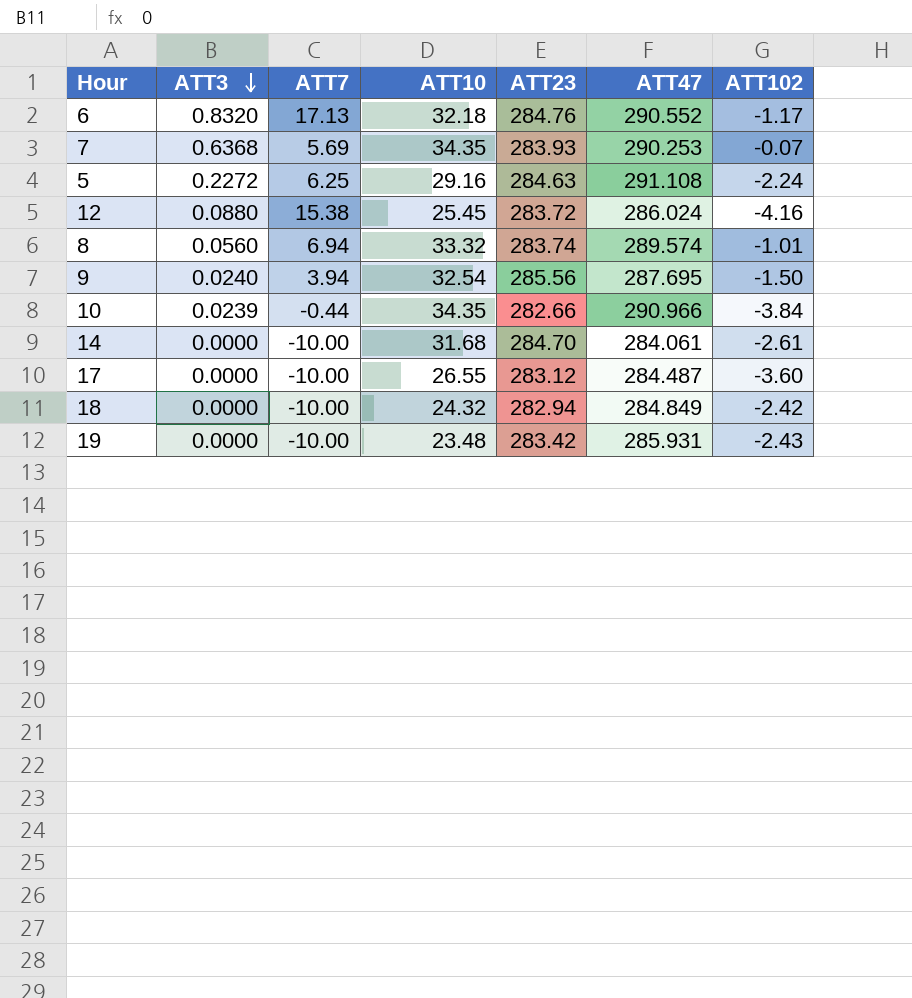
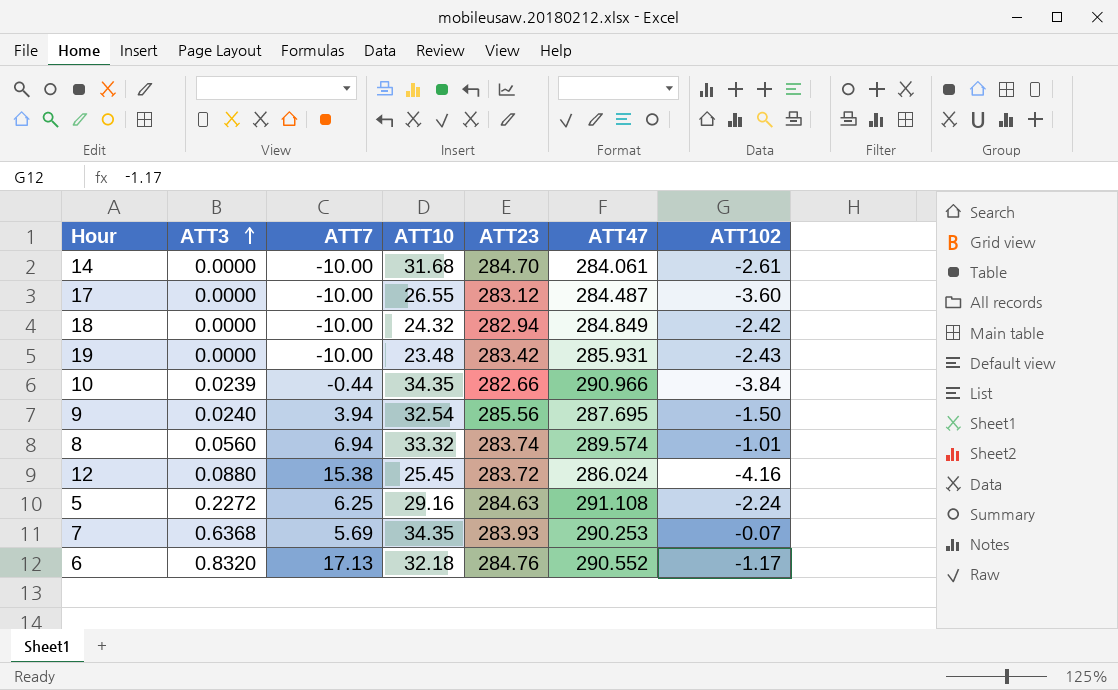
row order: ATT3 descending -> ATT3 ascending

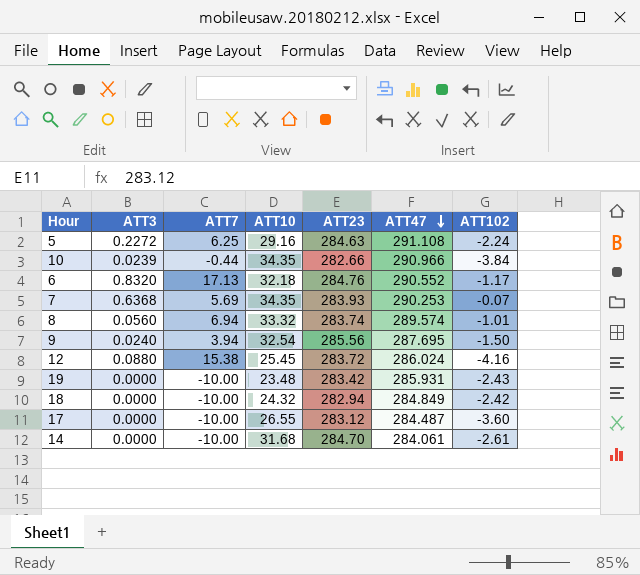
row order: ATT3 ascending -> ATT47 descending

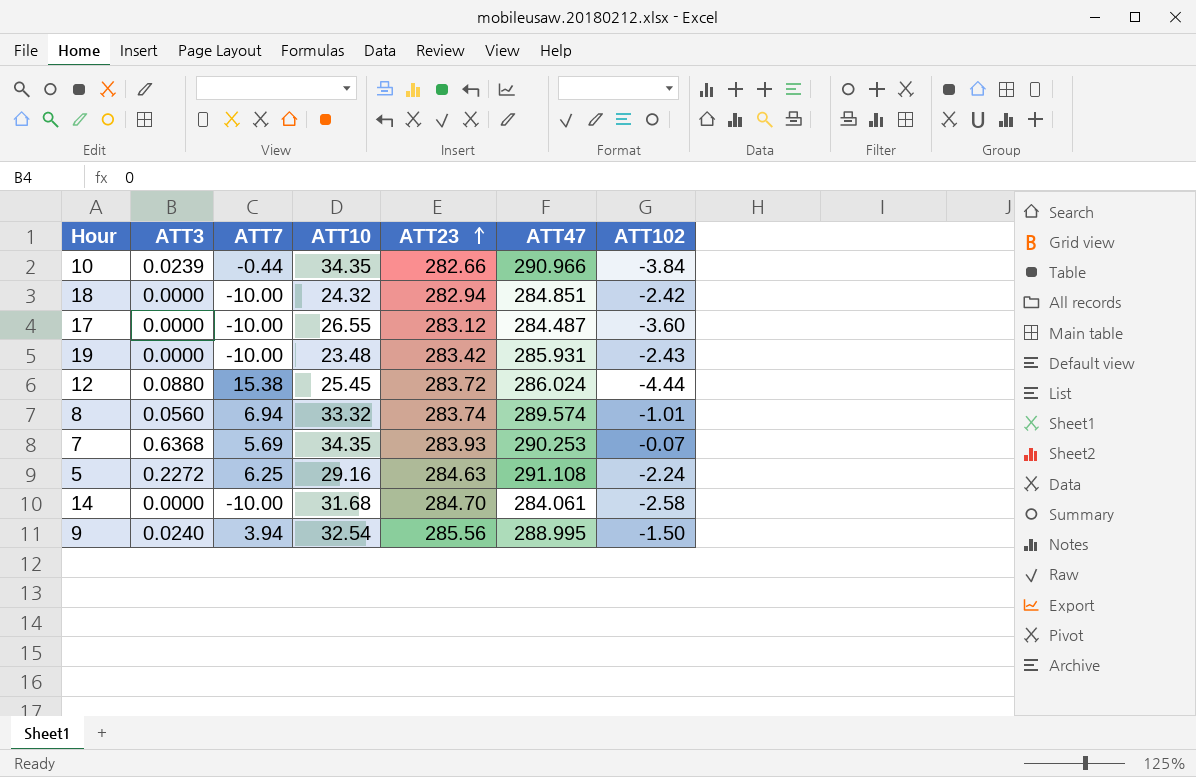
row order: ATT47 descending -> ATT23 ascending
row 6: 0.8320 | 17.13 | 32.18 | 284.76 | 290.552 | -1.17 -> none
18 | ATT47: 284.849 -> 284.851
12 | ATT102: -4.16 -> -4.44
14 | ATT102: -2.61 -> -2.58
9 | ATT47: 287.695 -> 288.995

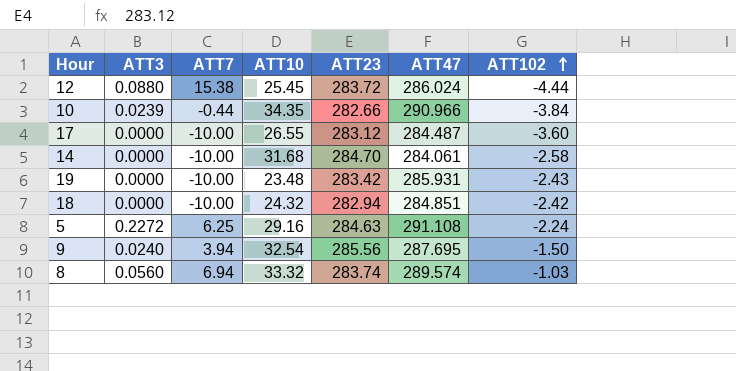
row order: ATT23 ascending -> ATT102 ascending
row 7: 0.6368 | 5.69 | 34.35 | 283.93 | 290.253 | -0.07 -> none
9 | ATT47: 288.995 -> 287.695
8 | ATT102: -1.01 -> -1.03

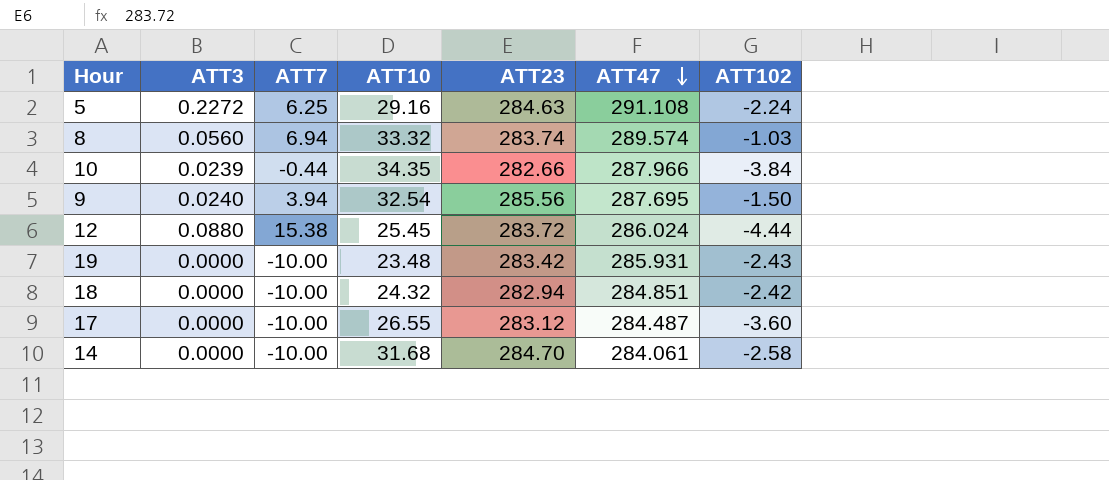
row order: ATT102 ascending -> ATT47 descending
10 | ATT47: 290.966 -> 287.966

